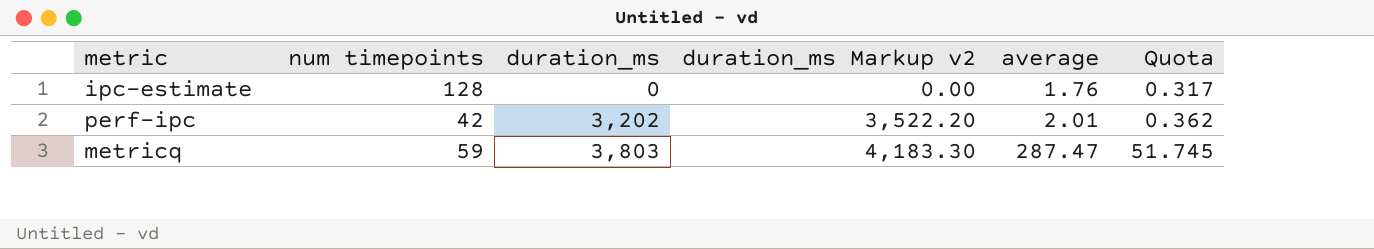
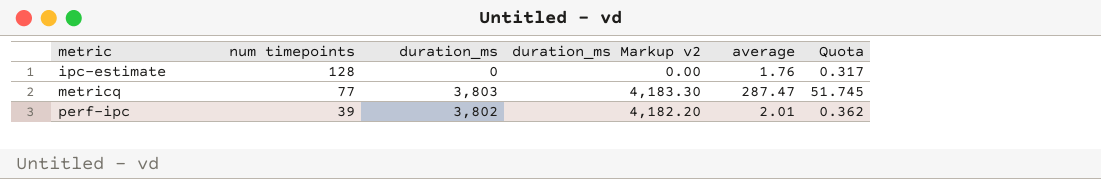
row order: duration_ms ascending -> metric ascending
metricq | num timepoints: 59 -> 77
perf-ipc | num timepoints: 42 -> 39
perf-ipc | duration_ms: 3,202 -> 3,802
perf-ipc | duration_ms Markup v2: 3,522.20 -> 4,182.20

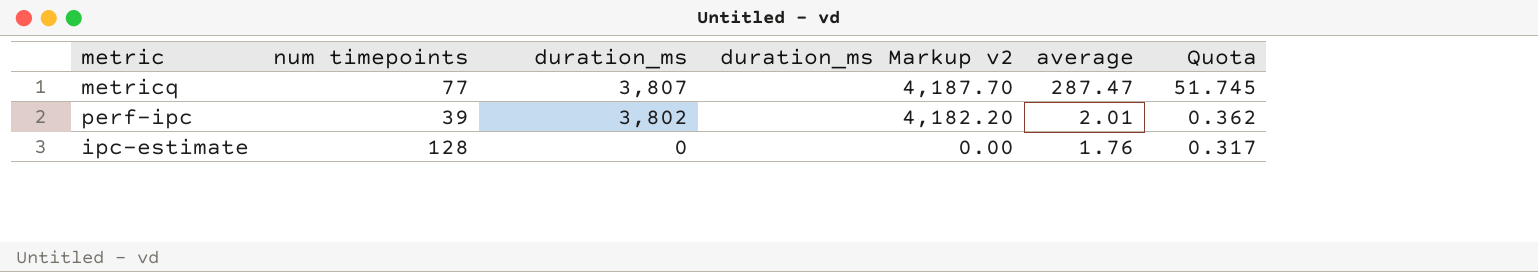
row order: metric ascending -> duration_ms descending
metricq | duration_ms: 3,803 -> 3,807
metricq | duration_ms Markup v2: 4,183.30 -> 4,187.70

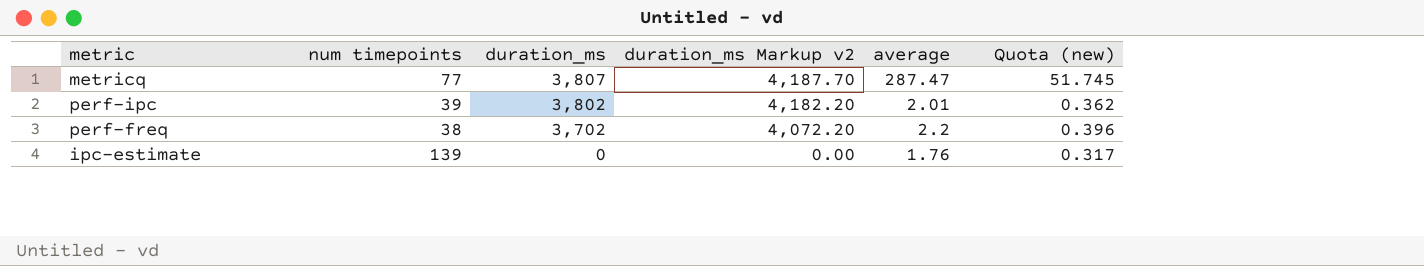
column name: Quota -> Quota (new)
row perf-freq: none -> 38 | 3,702 | 4,072.20 | 2.2 | 0.396
ipc-estimate | num timepoints: 128 -> 139

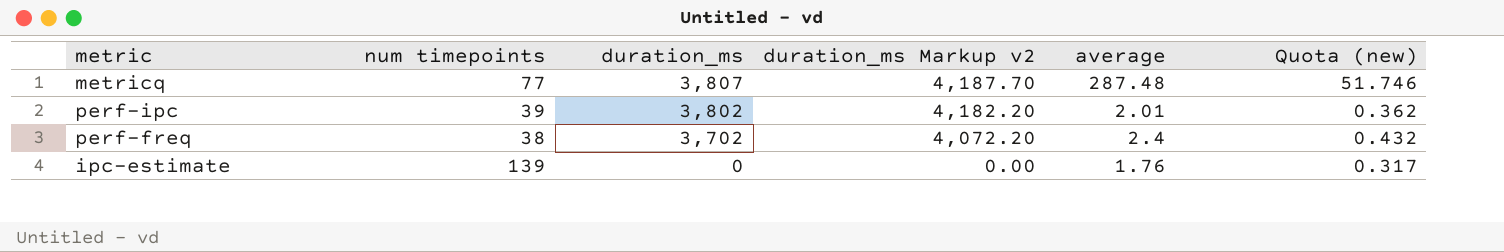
metricq | average: 287.47 -> 287.48
metricq | Quota (new): 51.745 -> 51.746
perf-freq | average: 2.2 -> 2.4
perf-freq | Quota (new): 0.396 -> 0.432

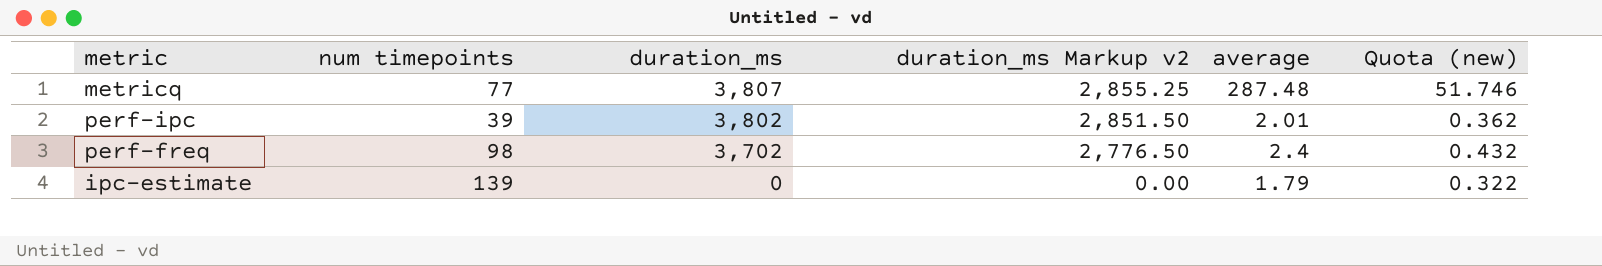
column duration_ms Markup v2 | formula: [duration_ms] * 1.1 -> [duration_ms] * 0.75
perf-freq | num timepoints: 38 -> 98
ipc-estimate | average: 1.76 -> 1.79
ipc-estimate | Quota (new): 0.317 -> 0.322

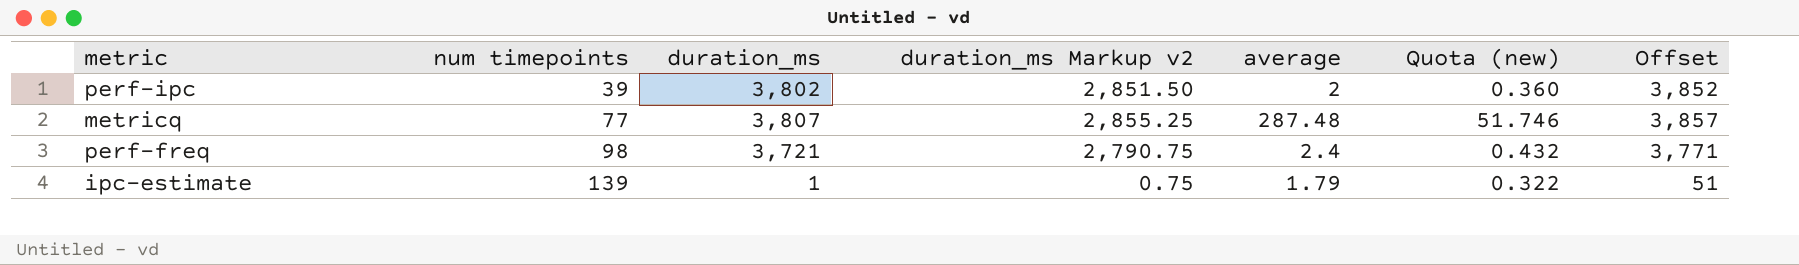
row order: duration_ms descending -> num timepoints ascending
column Offset | formula: none -> [duration_ms] + 50
perf-ipc | average: 2.01 -> 2
perf-ipc | Quota (new): 0.362 -> 0.360
perf-freq | duration_ms: 3,702 -> 3,721
perf-freq | duration_ms Markup v2: 2,776.50 -> 2,790.75
ipc-estimate | duration_ms: 0 -> 1
ipc-estimate | duration_ms Markup v2: 0.00 -> 0.75

